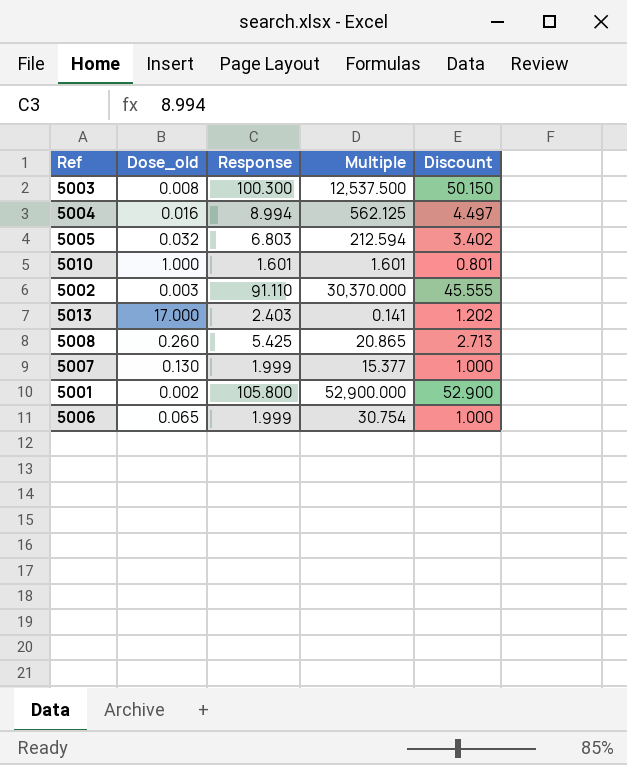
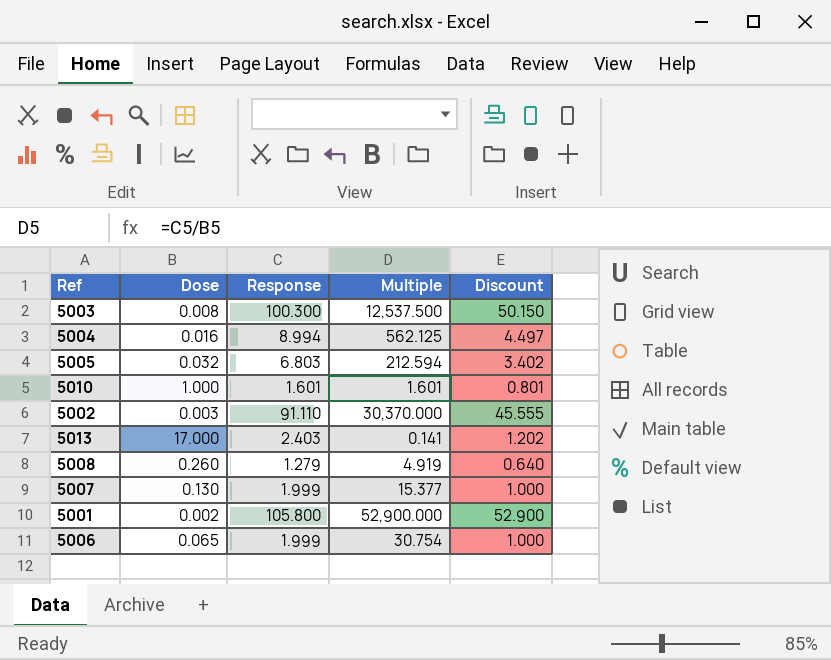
column name: Dose_old -> Dose
5008 | Response: 5.425 -> 1.279
5008 | Multiple: 20.865 -> 4.919
5008 | Discount: 2.713 -> 0.640

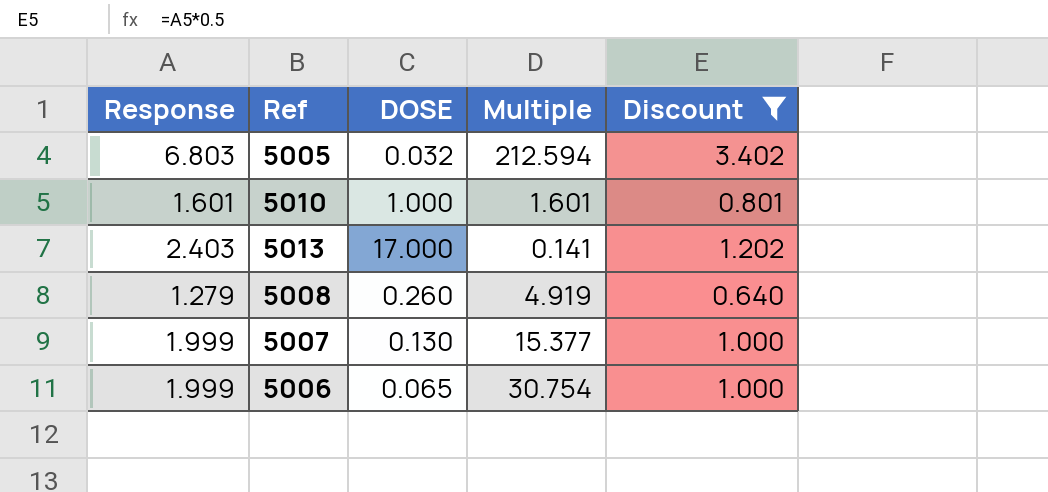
filter: none -> Discount <= 3.402
column Response | position: 3 -> 1
column name: Dose -> DOSE

